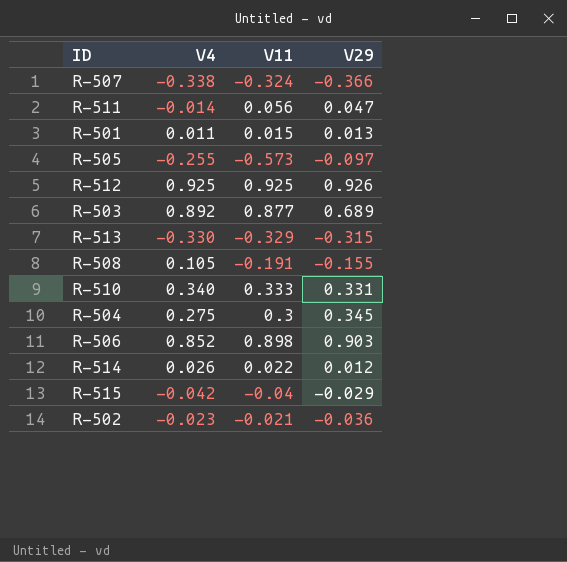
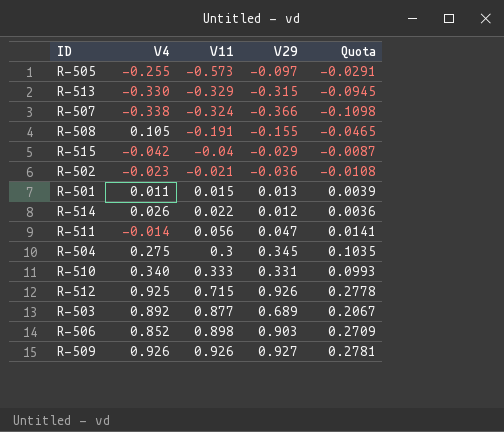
row order: none -> V11 ascending
column Quota | formula: none -> [V29] * 0.3
R-512 | V11: 0.925 -> 0.715
row R-509: none -> 0.926 | 0.926 | 0.927 | 0.2781

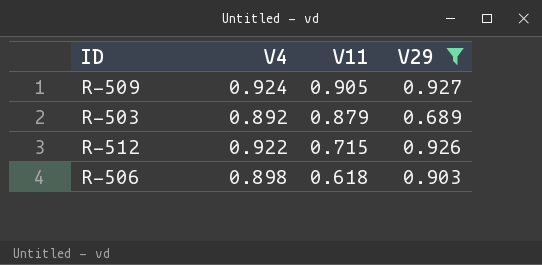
filter: none -> V29 >= 0.689
row order: V11 ascending -> V11 descending
column Quota | formula: [V29] * 0.3 -> none
R-509 | V4: 0.926 -> 0.924
R-509 | V11: 0.926 -> 0.905
R-503 | V11: 0.877 -> 0.879
R-512 | V4: 0.925 -> 0.922
R-506 | V4: 0.852 -> 0.898
R-506 | V11: 0.898 -> 0.618

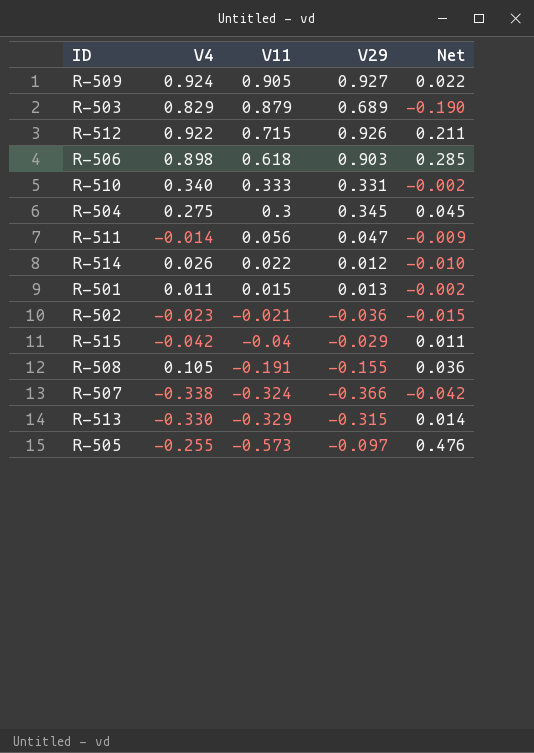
filter: V29 >= 0.689 -> none
column Net | formula: none -> [V29] - [V11]
R-503 | V4: 0.892 -> 0.829

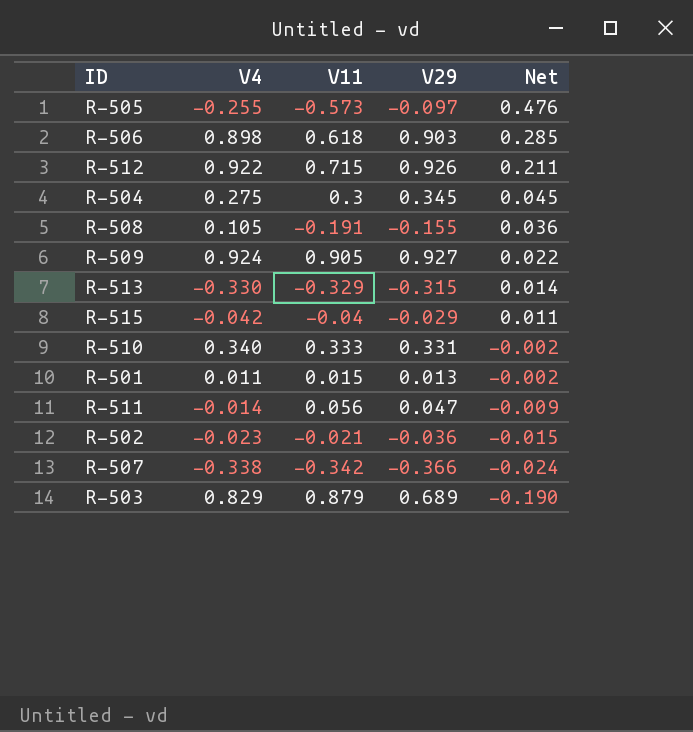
row order: V11 descending -> Net descending
row R-514: 0.026 | 0.022 | 0.012 | -0.010 -> none
R-507 | V11: -0.324 -> -0.342
R-507 | Net: -0.042 -> -0.024

